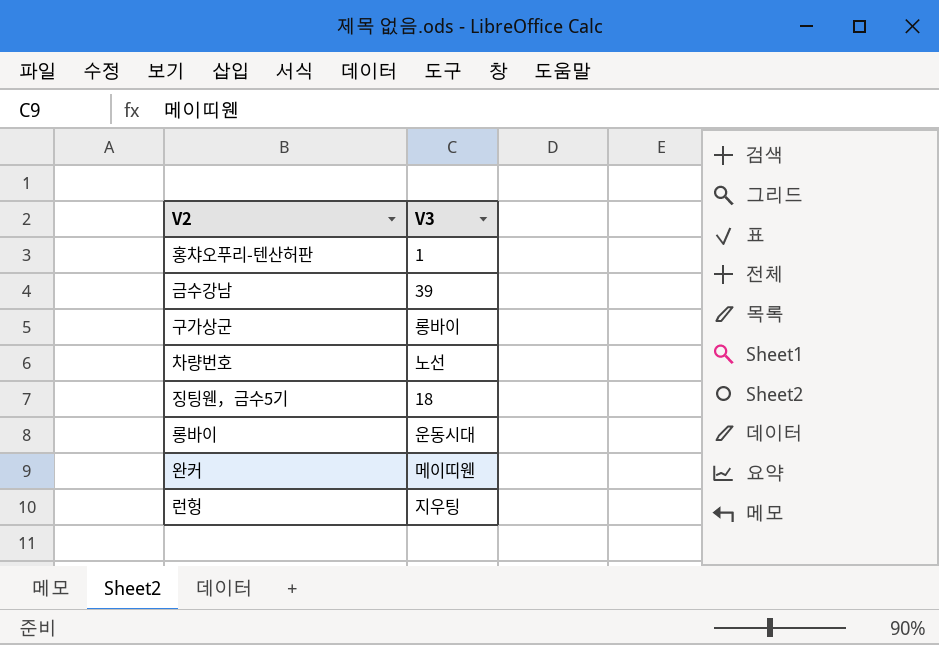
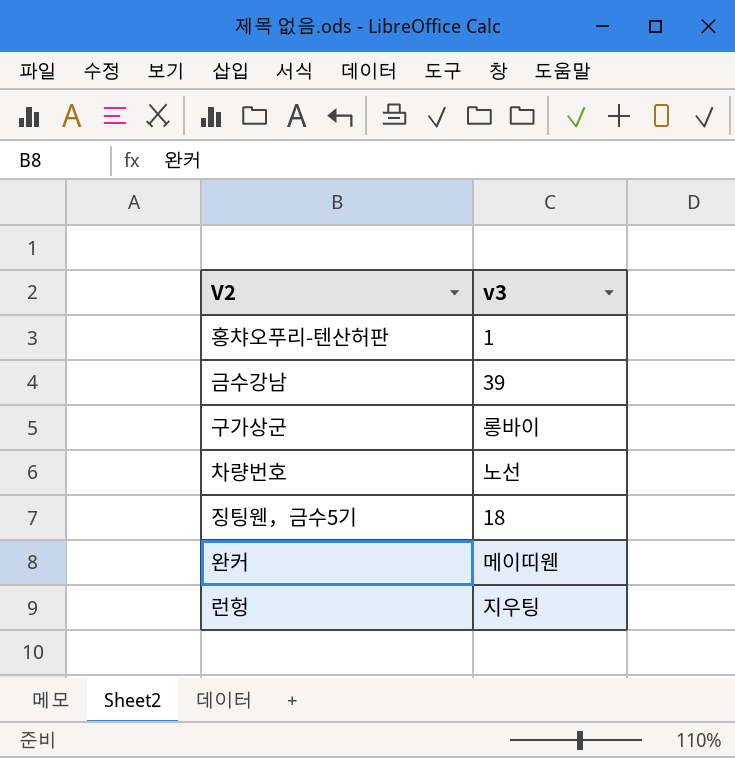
column name: V3 -> v3
row 롱바이: 운동시대 -> none

